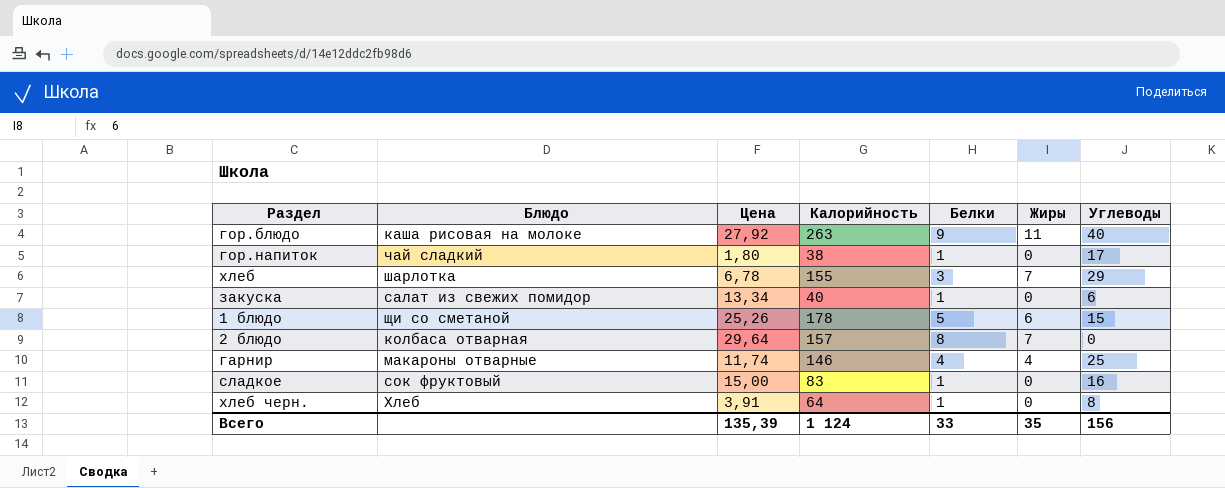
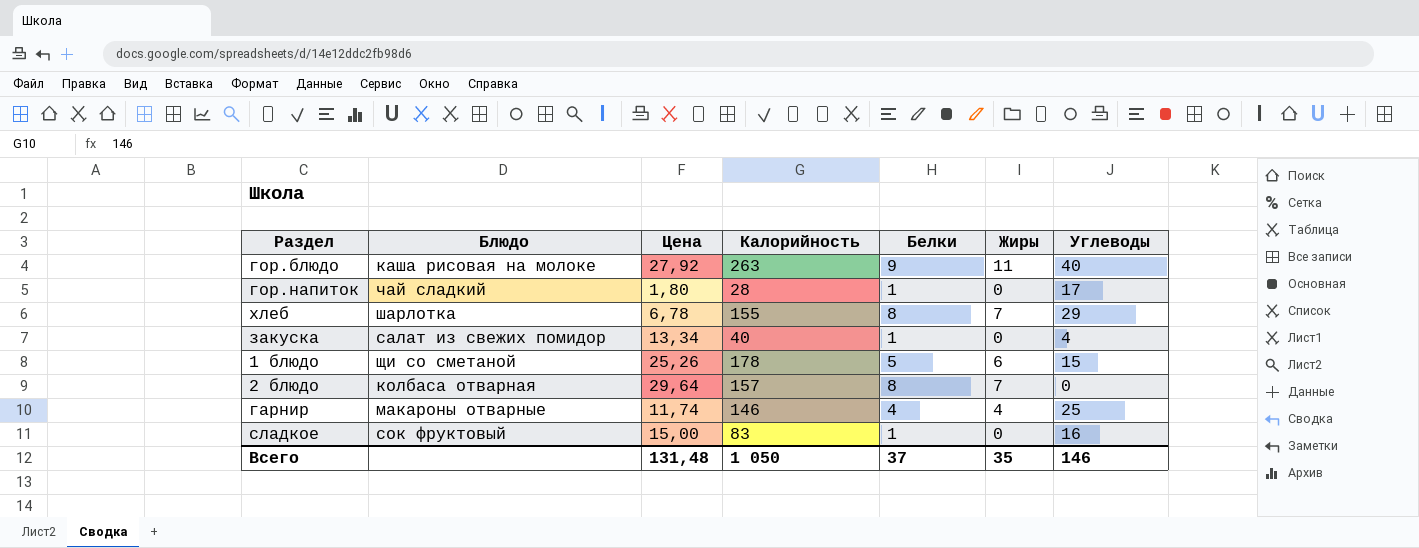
row хлеб черн.: Хлеб | 3,91 | 64 | 1 | 0 | 8 -> none
гор.напиток | Калорийность: 38 -> 28
хлеб | Белки: 3 -> 8
закуска | Углеводы: 6 -> 4
Всего | Цена: 135,39 -> 131,48
Всего | Калорийность: 1 124 -> 1 050
Всего | Белки: 33 -> 37
Всего | Углеводы: 156 -> 146

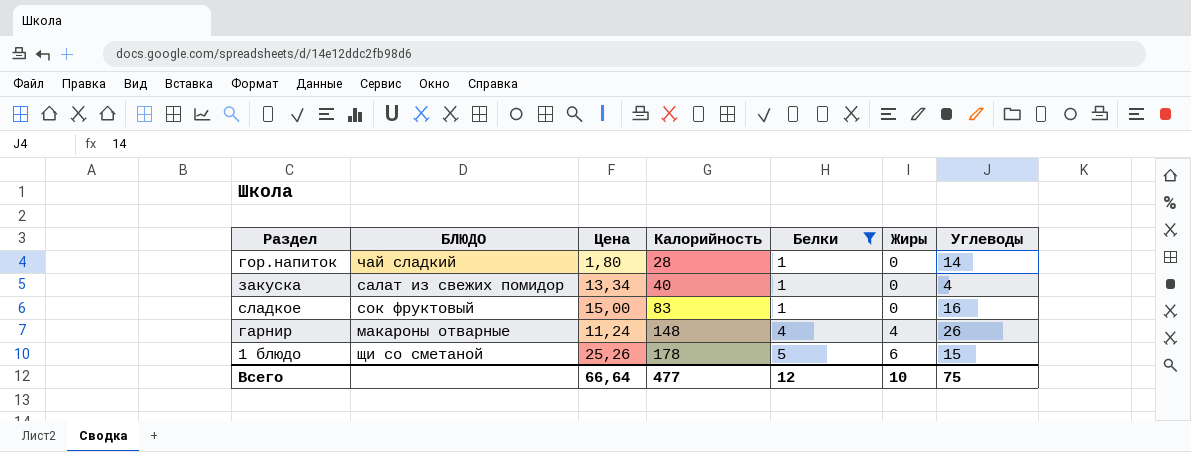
filter: none -> Белки <= 5
row order: none -> Калорийность ascending
column name: Блюдо -> БЛЮДО
гор.напиток | Углеводы: 17 -> 14
гарнир | Цена: 11,74 -> 11,24
гарнир | Калорийность: 146 -> 148
гарнир | Углеводы: 25 -> 26
Всего | Цена: 131,48 -> 66,64
Всего | Калорийность: 1 050 -> 477
Всего | Белки: 37 -> 12
Всего | Жиры: 35 -> 10
Всего | Углеводы: 146 -> 75

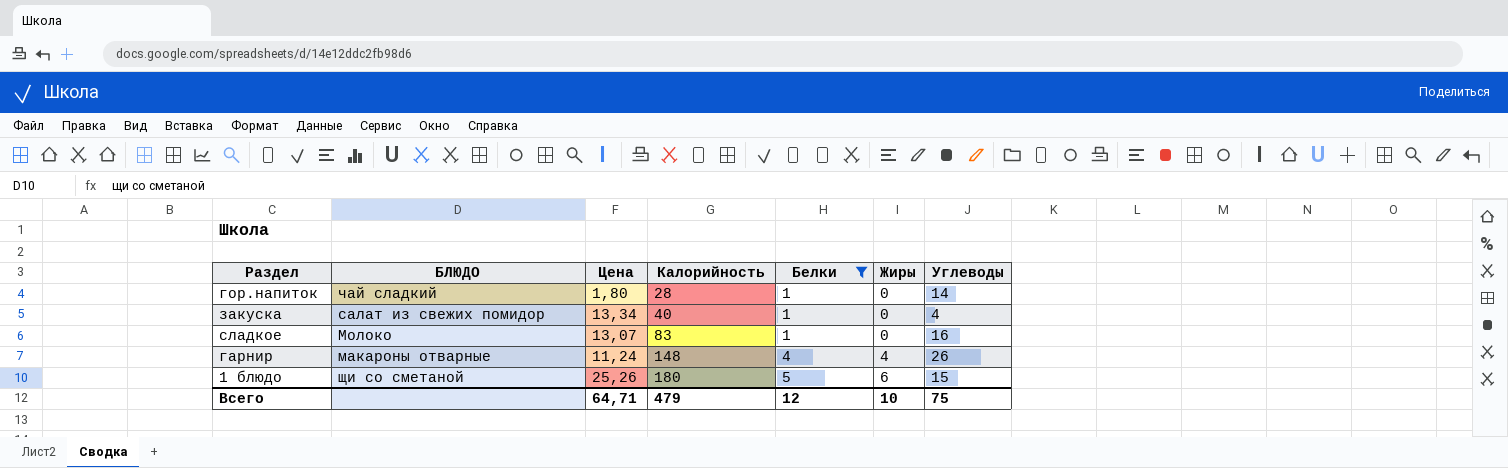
сладкое | БЛЮДО: сок фруктовый -> Молоко
сладкое | Цена: 15,00 -> 13,07
1 блюдо | Калорийность: 178 -> 180
Всего | Цена: 66,64 -> 64,71
Всего | Калорийность: 477 -> 479

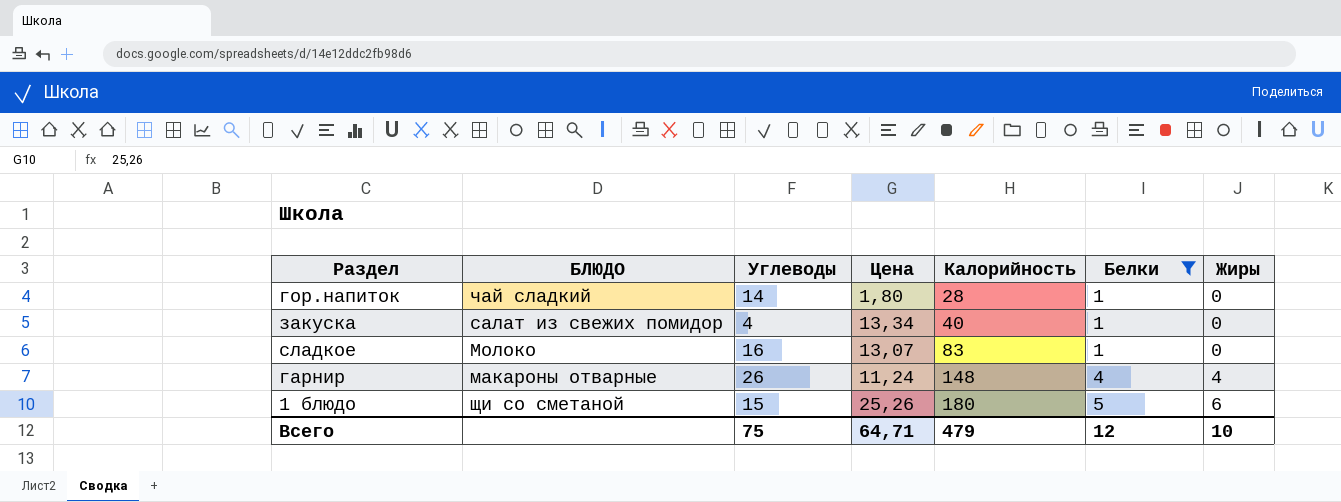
column Углеводы | position: 7 -> 3

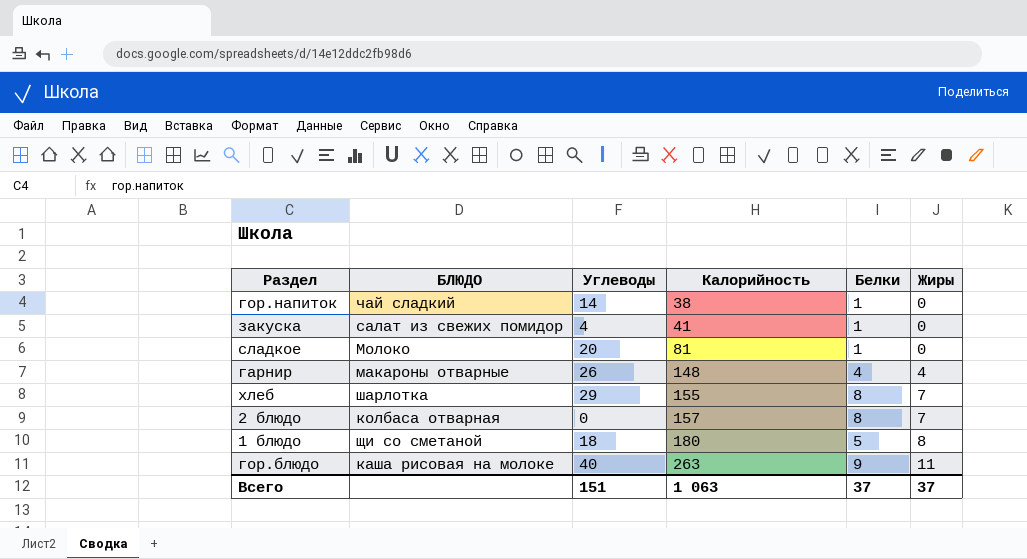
filter: Белки <= 5 -> none
column Цена | position: 4 -> none
гор.напиток | Калорийность: 28 -> 38
закуска | Калорийность: 40 -> 41
сладкое | Углеводы: 16 -> 20
сладкое | Калорийность: 83 -> 81
1 блюдо | Углеводы: 15 -> 18
1 блюдо | Жиры: 6 -> 8
Всего | Углеводы: 75 -> 151
Всего | Калорийность: 479 -> 1 063
Всего | Белки: 12 -> 37
Всего | Жиры: 10 -> 37

